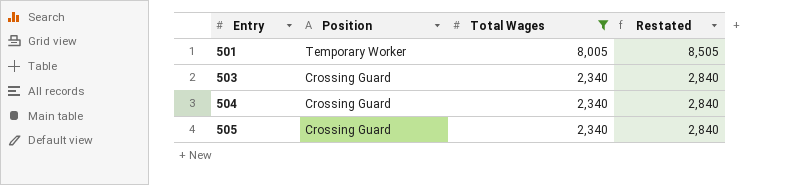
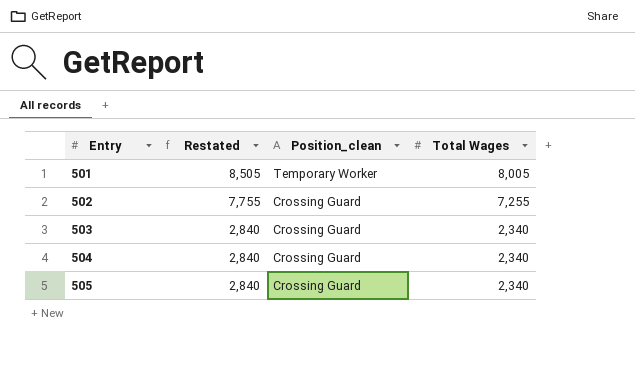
filter: Total Wages != 7,255 -> none
column Restated | position: 4 -> 2
column name: Position -> Position_clean

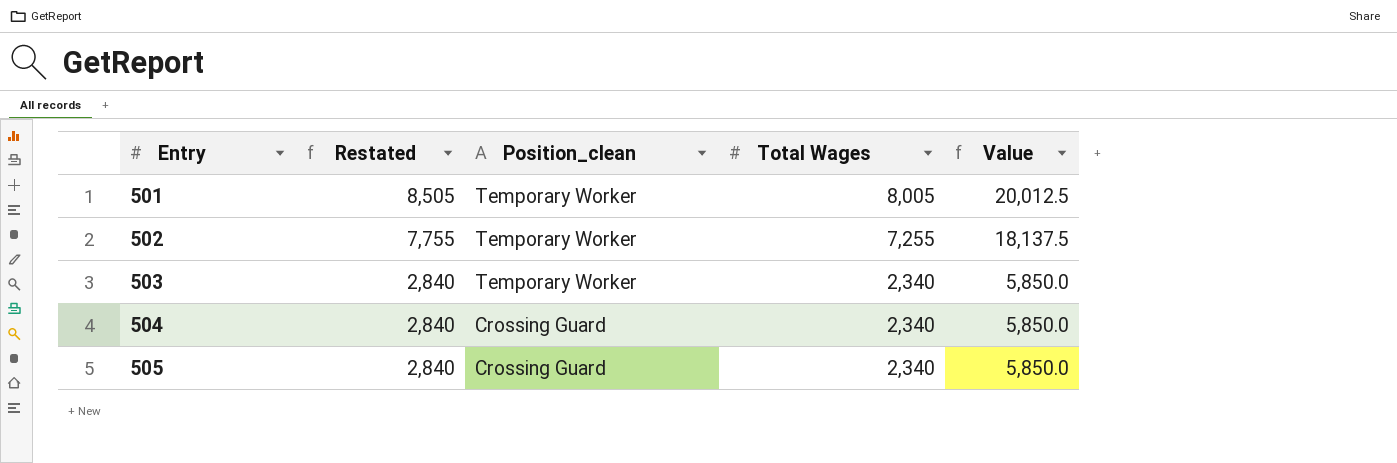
column Value | formula: none -> [Total Wages] * 2.5
502 | Position_clean: Crossing Guard -> Temporary Worker
503 | Position_clean: Crossing Guard -> Temporary Worker

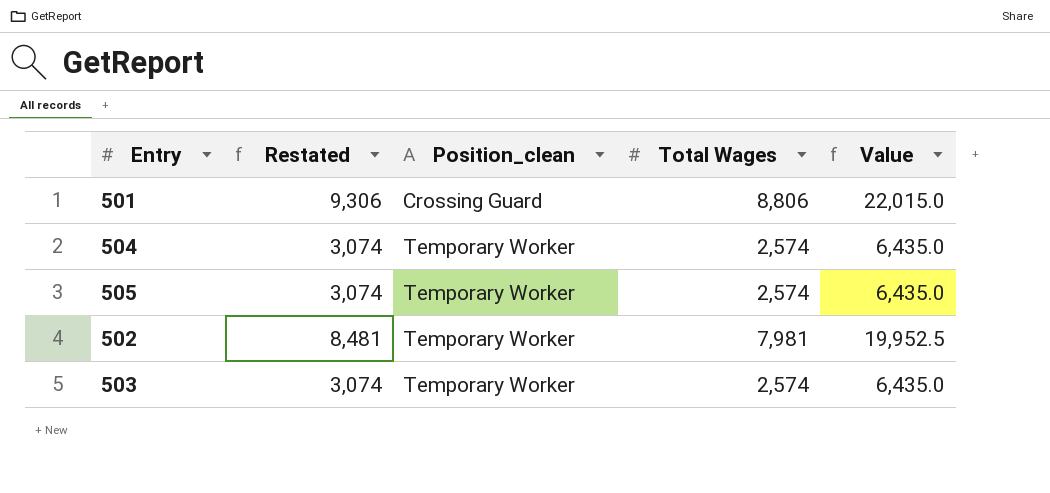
row order: Entry ascending -> Position_clean ascending
501 | Restated: 8,505 -> 9,306
501 | Position_clean: Temporary Worker -> Crossing Guard
501 | Total Wages: 8,005 -> 8,806
501 | Value: 20,012.5 -> 22,015.0
504 | Restated: 2,840 -> 3,074
504 | Position_clean: Crossing Guard -> Temporary Worker
504 | Total Wages: 2,340 -> 2,574
504 | Value: 5,850.0 -> 6,435.0
505 | Restated: 2,840 -> 3,074
505 | Position_clean: Crossing Guard -> Temporary Worker
505 | Total Wages: 2,340 -> 2,574
505 | Value: 5,850.0 -> 6,435.0
502 | Restated: 7,755 -> 8,481
502 | Total Wages: 7,255 -> 7,981
502 | Value: 18,137.5 -> 19,952.5
503 | Restated: 2,840 -> 3,074
503 | Total Wages: 2,340 -> 2,574
503 | Value: 5,850.0 -> 6,435.0

